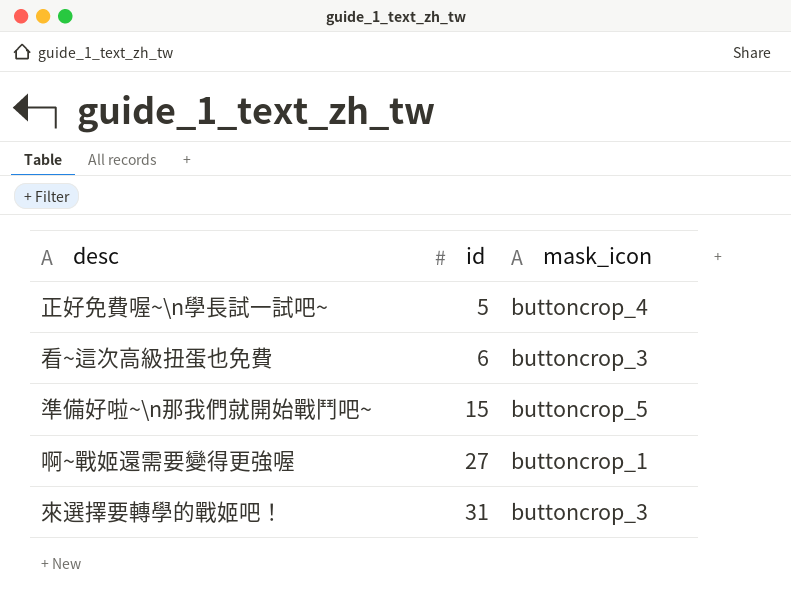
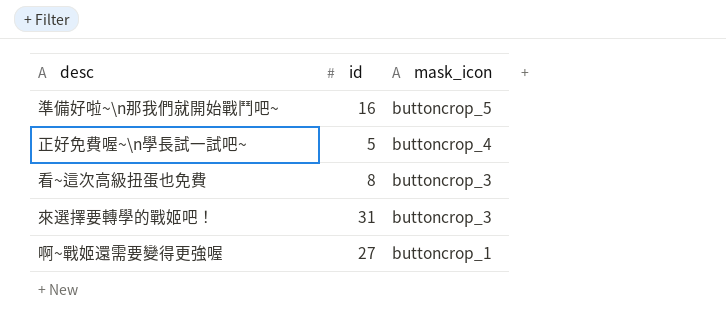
row order: id ascending -> mask_icon descending
準備好啦~\n那我們就開始戰鬥吧~ | id: 15 -> 16
看~這次高級扭蛋也免費 | id: 6 -> 8

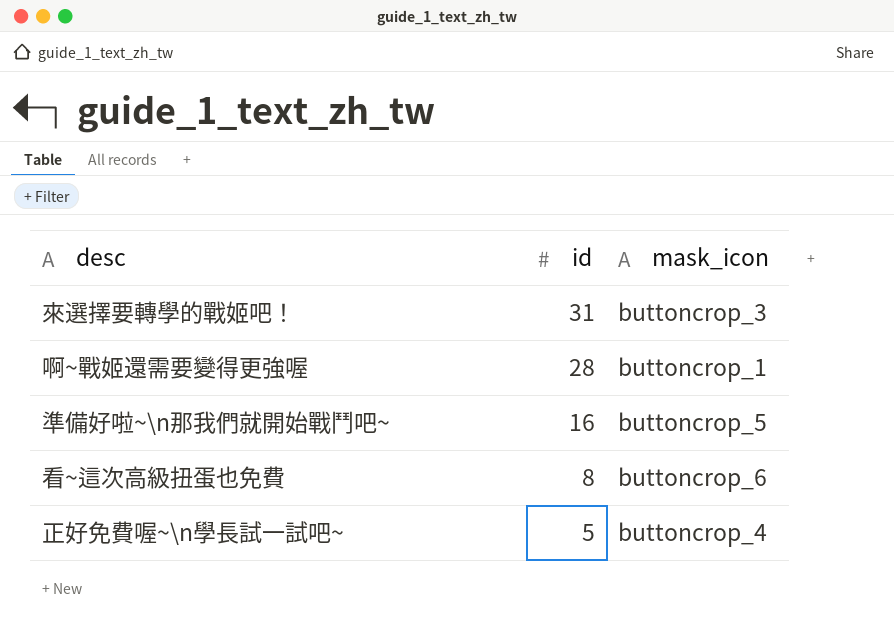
row order: mask_icon descending -> id descending
啊~戰姬還需要變得更強喔 | id: 27 -> 28
看~這次高級扭蛋也免費 | mask_icon: buttoncrop_3 -> buttoncrop_6

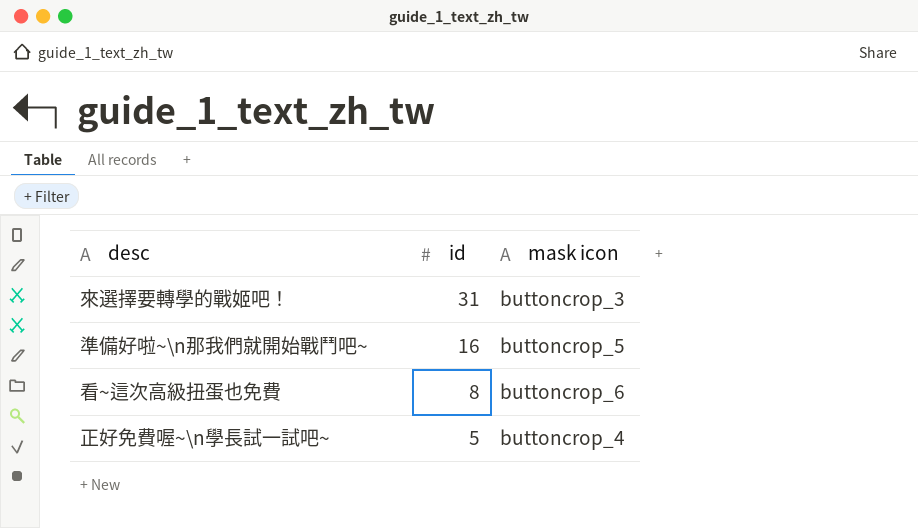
column name: mask_icon -> mask icon
row 啊~戰姬還需要變得更強喔: 28 | buttoncrop_1 -> none

